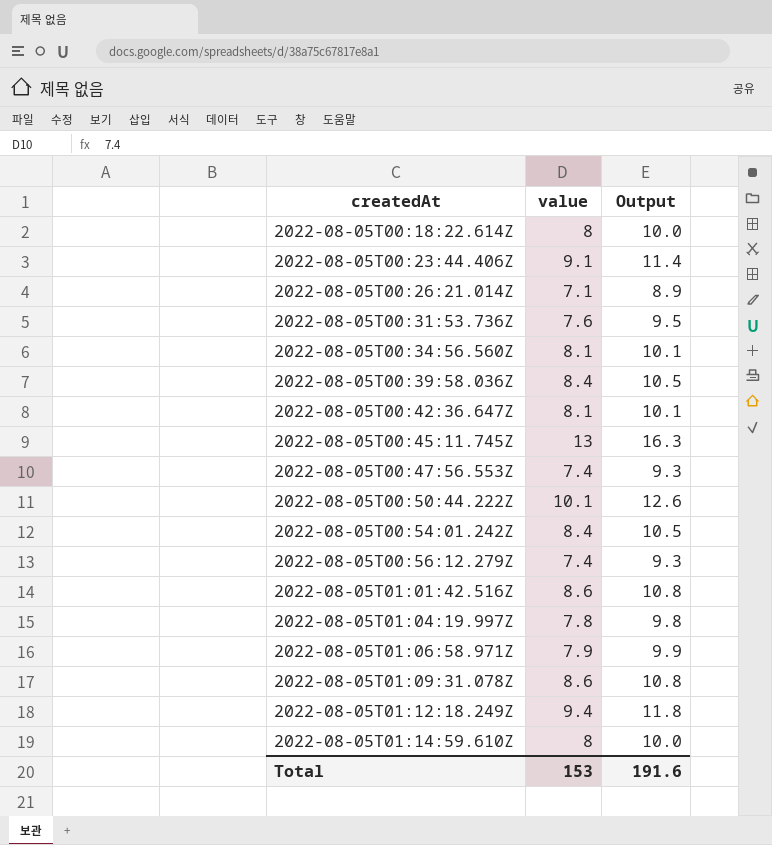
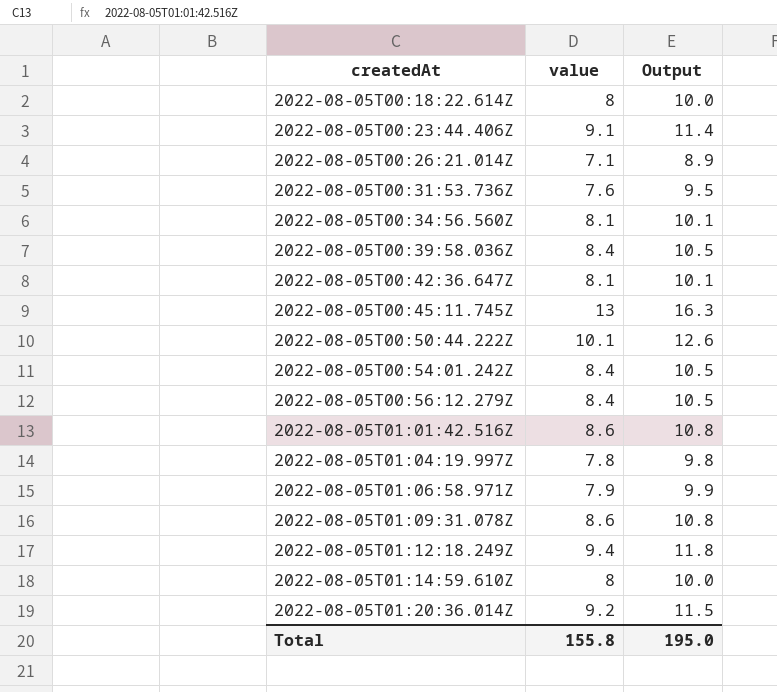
row 2022-08-05T00:47:56.553Z: 7.4 | 9.3 -> none
2022-08-05T00:56:12.279Z | value: 7.4 -> 8.4
2022-08-05T00:56:12.279Z | Output: 9.3 -> 10.5
row 2022-08-05T01:20:36.014Z: none -> 9.2 | 11.5
Total | value: 153 -> 155.8
Total | Output: 191.6 -> 195.0

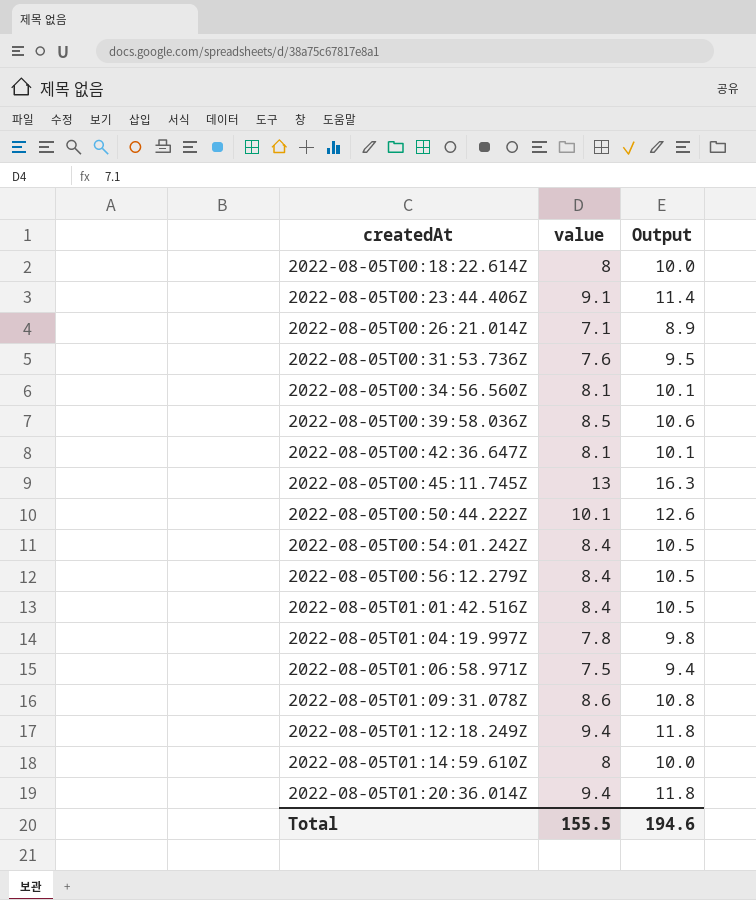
2022-08-05T00:39:58.036Z | value: 8.4 -> 8.5
2022-08-05T00:39:58.036Z | Output: 10.5 -> 10.6
2022-08-05T01:01:42.516Z | value: 8.6 -> 8.4
2022-08-05T01:01:42.516Z | Output: 10.8 -> 10.5
2022-08-05T01:06:58.971Z | value: 7.9 -> 7.5
2022-08-05T01:06:58.971Z | Output: 9.9 -> 9.4
2022-08-05T01:20:36.014Z | value: 9.2 -> 9.4
2022-08-05T01:20:36.014Z | Output: 11.5 -> 11.8
Total | value: 155.8 -> 155.5
Total | Output: 195.0 -> 194.6

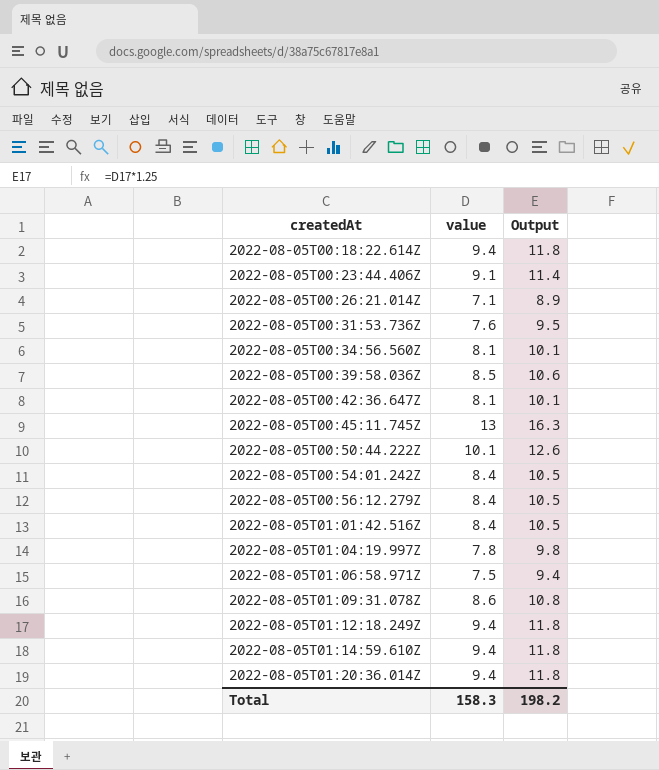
2022-08-05T00:18:22.614Z | value: 8 -> 9.4
2022-08-05T00:18:22.614Z | Output: 10.0 -> 11.8
2022-08-05T01:14:59.610Z | value: 8 -> 9.4
2022-08-05T01:14:59.610Z | Output: 10.0 -> 11.8
Total | value: 155.5 -> 158.3
Total | Output: 194.6 -> 198.2

